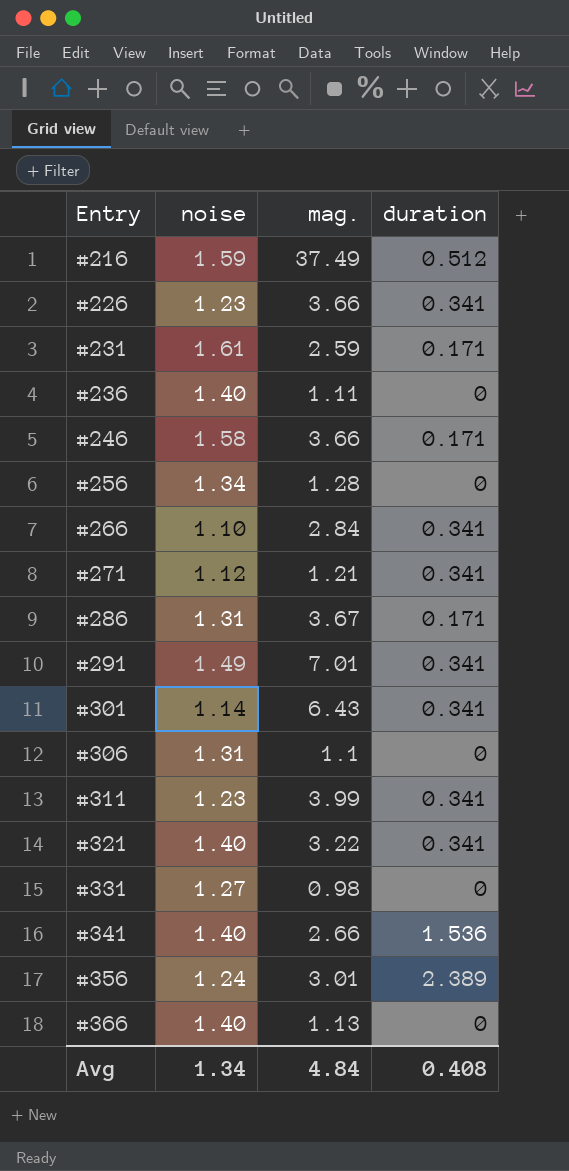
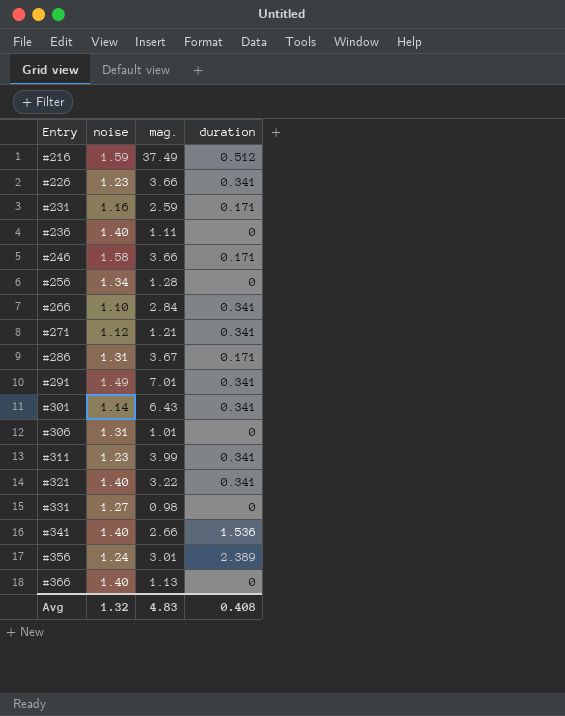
#231 | noise: 1.61 -> 1.16
#306 | mag.: 1.1 -> 1.01
Avg | noise: 1.34 -> 1.32
Avg | mag.: 4.84 -> 4.83

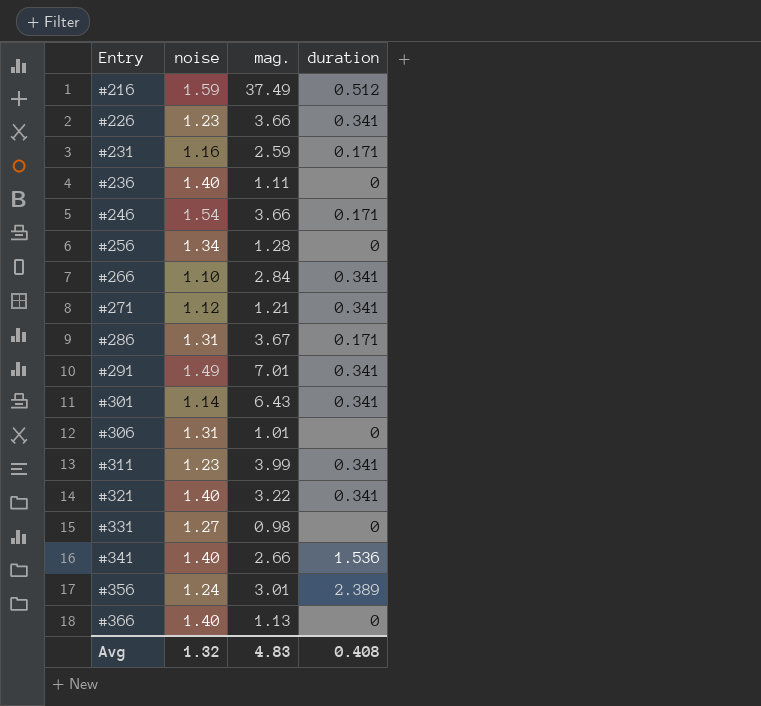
#246 | noise: 1.58 -> 1.54

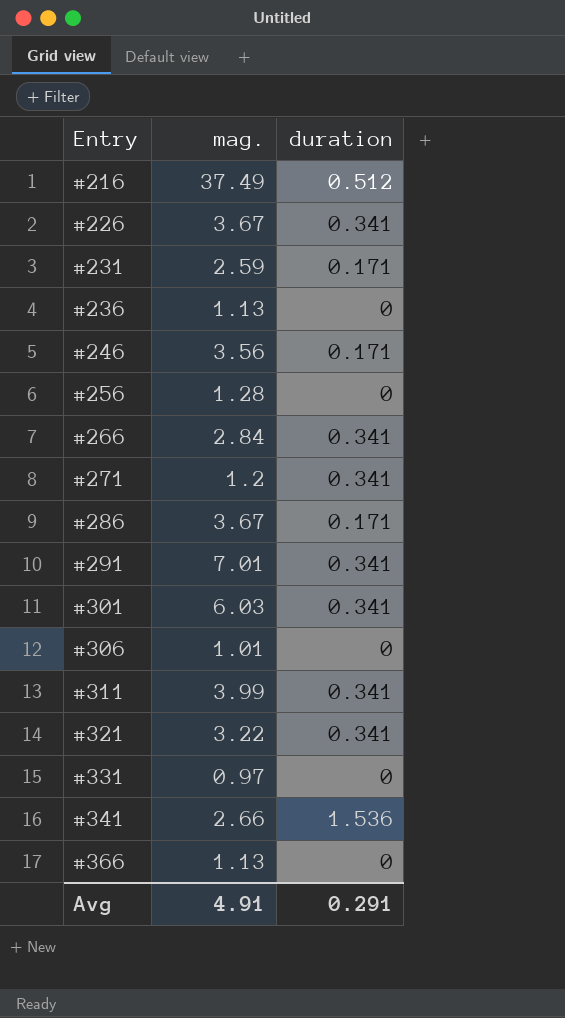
column noise | position: 2 -> none
row #356: 1.24 | 3.01 | 2.389 -> none
#226 | mag.: 3.66 -> 3.67
#236 | mag.: 1.11 -> 1.13
#246 | mag.: 3.66 -> 3.56
#271 | mag.: 1.21 -> 1.2
#301 | mag.: 6.43 -> 6.03
#331 | mag.: 0.98 -> 0.97
Avg | mag.: 4.83 -> 4.91
Avg | duration: 0.408 -> 0.291

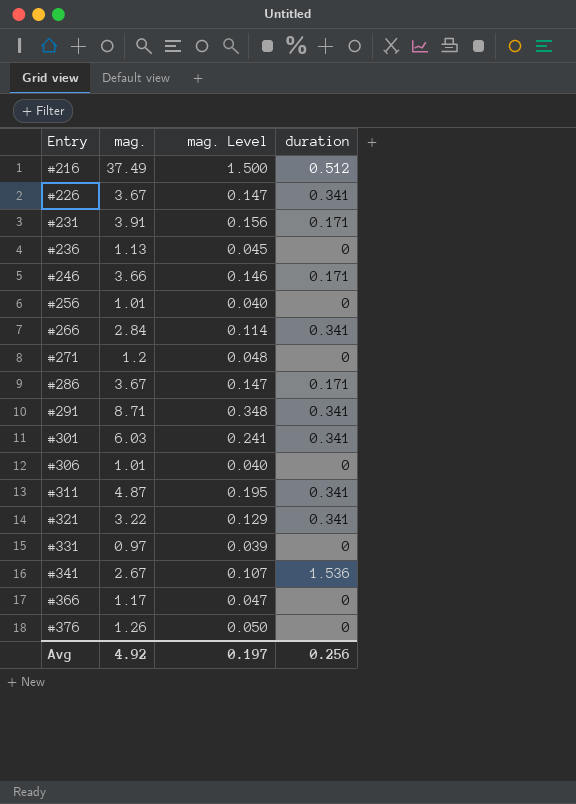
column mag. Level | formula: none -> [mag.] * 0.04
#231 | mag.: 2.59 -> 3.91
#246 | mag.: 3.56 -> 3.66
#256 | mag.: 1.28 -> 1.01
#271 | duration: 0.341 -> 0
#291 | mag.: 7.01 -> 8.71
#311 | mag.: 3.99 -> 4.87
#341 | mag.: 2.66 -> 2.67
#366 | mag.: 1.13 -> 1.17
row #376: none -> 1.26 | 0.050 | 0
Avg | mag.: 4.91 -> 4.92
Avg | duration: 0.291 -> 0.256

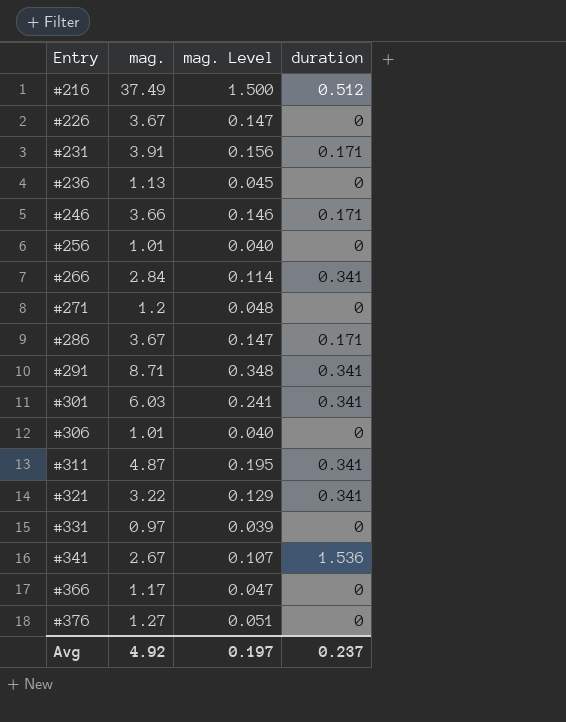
#226 | duration: 0.341 -> 0
#376 | mag.: 1.26 -> 1.27
#376 | mag. Level: 0.050 -> 0.051
Avg | duration: 0.256 -> 0.237

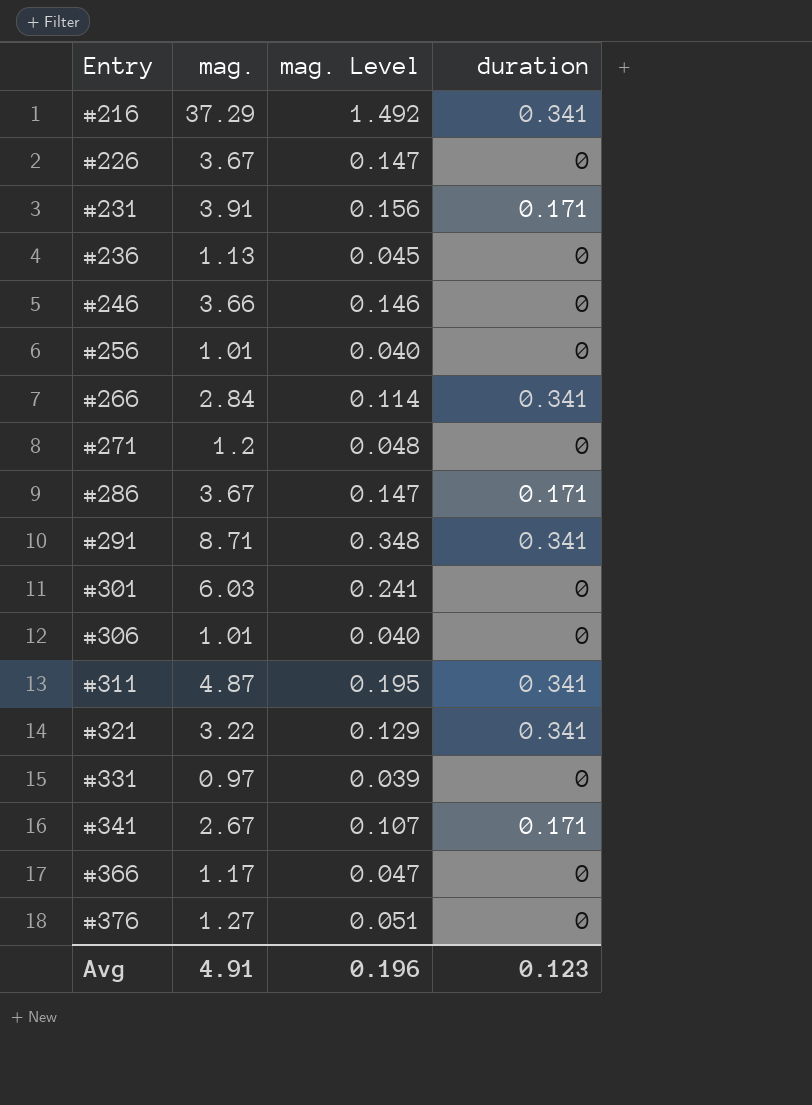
#216 | mag.: 37.49 -> 37.29
#216 | mag. Level: 1.500 -> 1.492
#216 | duration: 0.512 -> 0.341
#246 | duration: 0.171 -> 0
#301 | duration: 0.341 -> 0
#341 | duration: 1.536 -> 0.171
Avg | mag.: 4.92 -> 4.91
Avg | mag. Level: 0.197 -> 0.196
Avg | duration: 0.237 -> 0.123

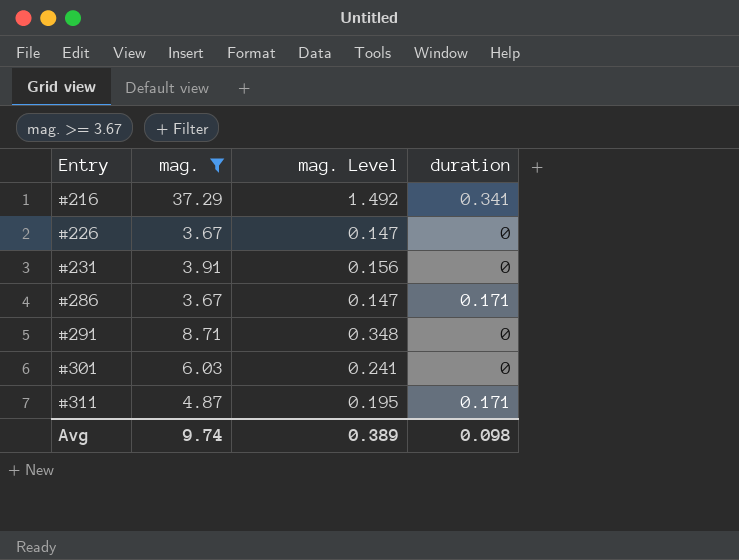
filter: none -> mag. >= 3.67
#231 | duration: 0.171 -> 0
#291 | duration: 0.341 -> 0
#311 | duration: 0.341 -> 0.171
Avg | mag.: 4.91 -> 9.74
Avg | mag. Level: 0.196 -> 0.389
Avg | duration: 0.123 -> 0.098

